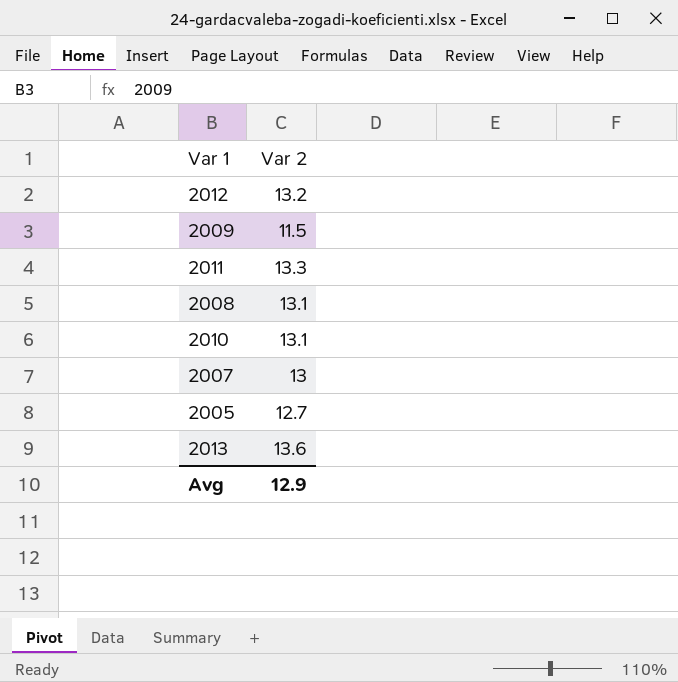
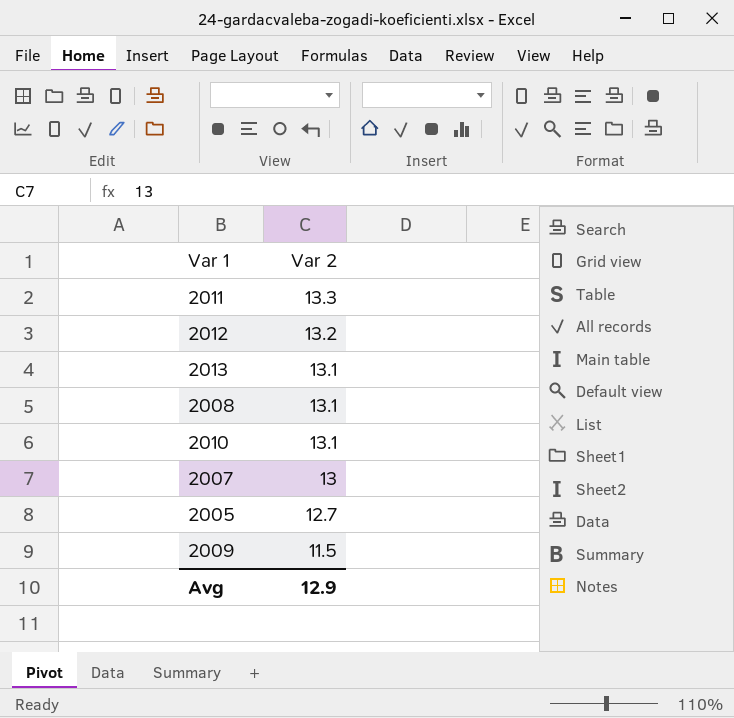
row order: none -> Var 2 descending
2013 | Var 2: 13.6 -> 13.1

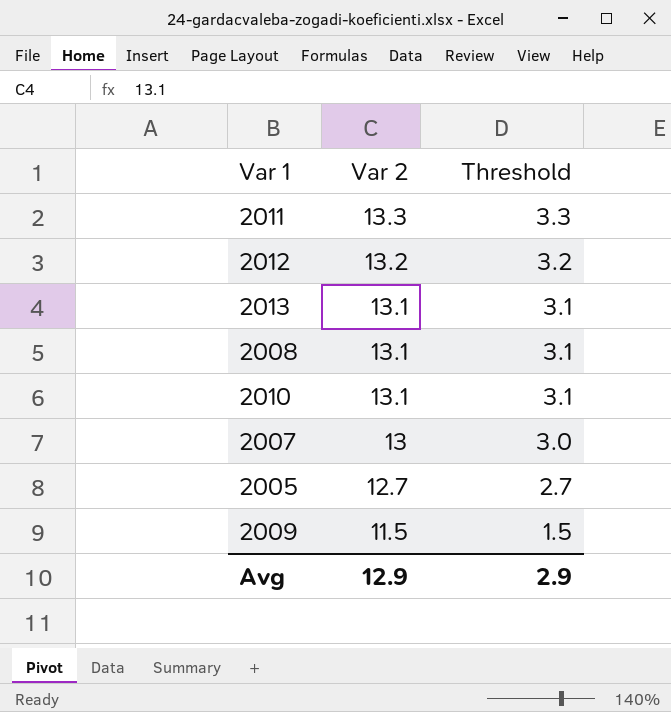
column Threshold | formula: none -> [Var 2] - 10

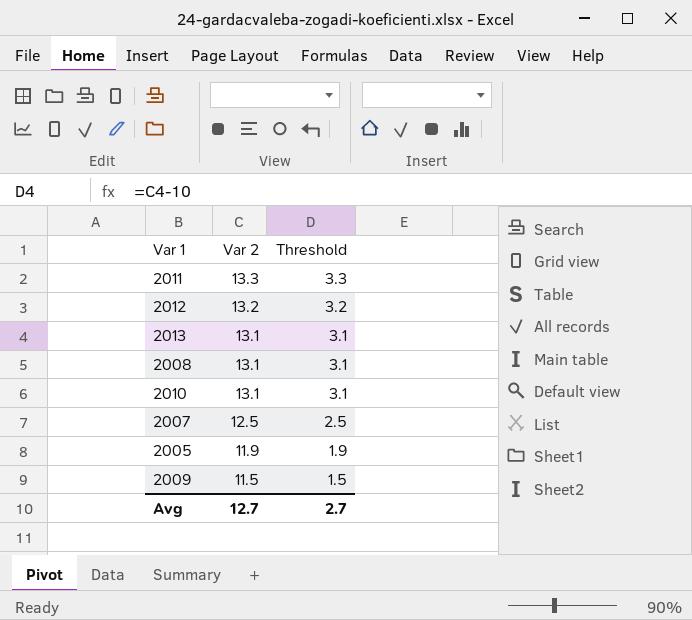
2007 | Var 2: 13 -> 12.5
2007 | Threshold: 3.0 -> 2.5
2005 | Var 2: 12.7 -> 11.9
2005 | Threshold: 2.7 -> 1.9
Avg | Var 2: 12.9 -> 12.7
Avg | Threshold: 2.9 -> 2.7

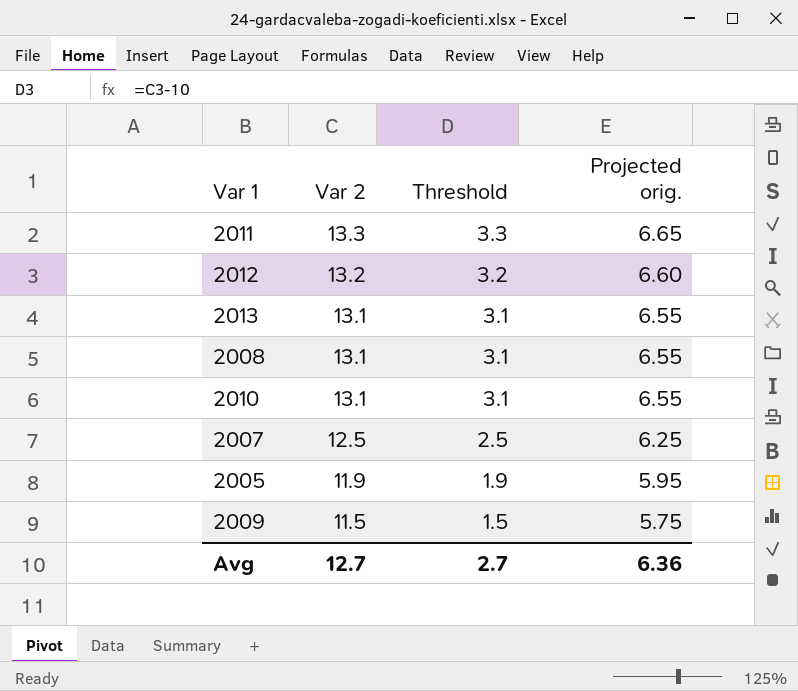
column Projected orig. | formula: none -> [Var 2] * 0.5

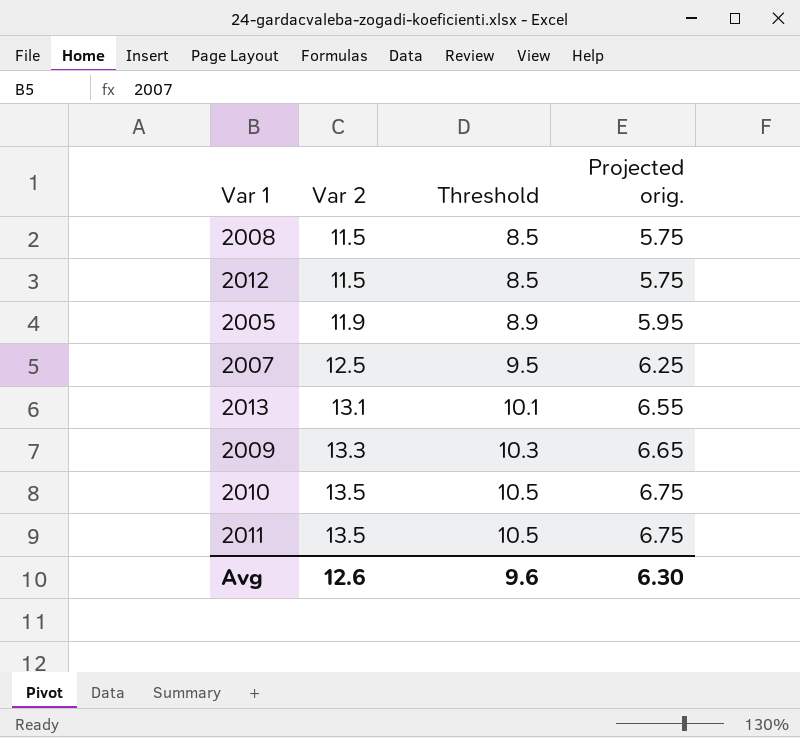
row order: Var 2 descending -> Var 2 ascending
column Threshold | formula: [Var 2] - 10 -> [Var 2] - 3
2008 | Var 2: 13.1 -> 11.5
2008 | Projected orig.: 6.55 -> 5.75
2012 | Var 2: 13.2 -> 11.5
2012 | Projected orig.: 6.60 -> 5.75
2009 | Var 2: 11.5 -> 13.3
2009 | Projected orig.: 5.75 -> 6.65
2010 | Var 2: 13.1 -> 13.5
2010 | Projected orig.: 6.55 -> 6.75
2011 | Var 2: 13.3 -> 13.5
2011 | Projected orig.: 6.65 -> 6.75
Avg | Var 2: 12.7 -> 12.6
Avg | Threshold: 2.7 -> 9.6
Avg | Projected orig.: 6.36 -> 6.30

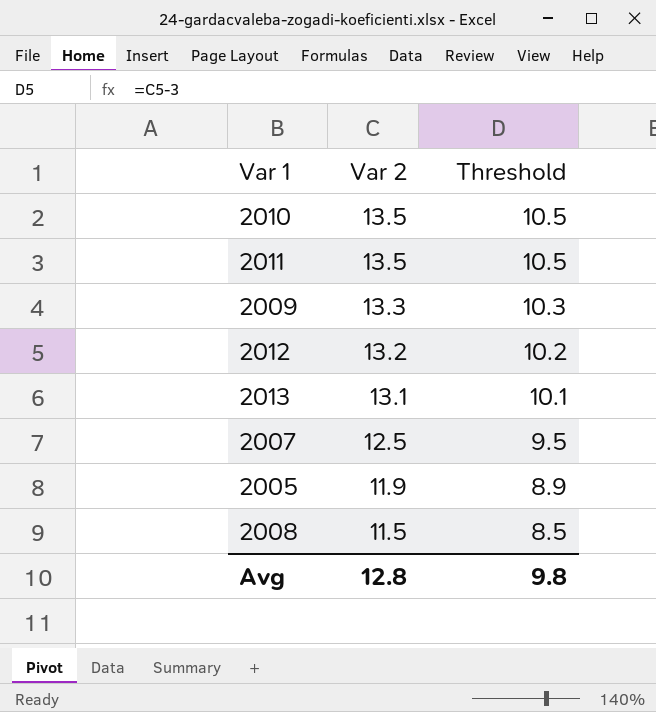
row order: Var 2 ascending -> Var 2 descending
column Projected orig. | formula: [Var 2] * 0.5 -> none
2012 | Var 2: 11.5 -> 13.2
2012 | Threshold: 8.5 -> 10.2
Avg | Var 2: 12.6 -> 12.8
Avg | Threshold: 9.6 -> 9.8

